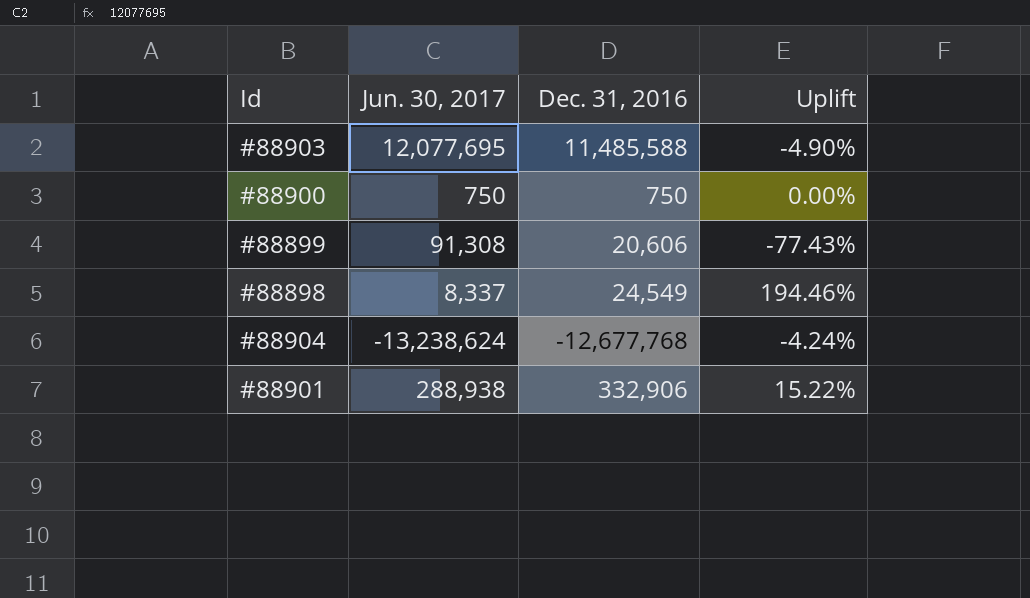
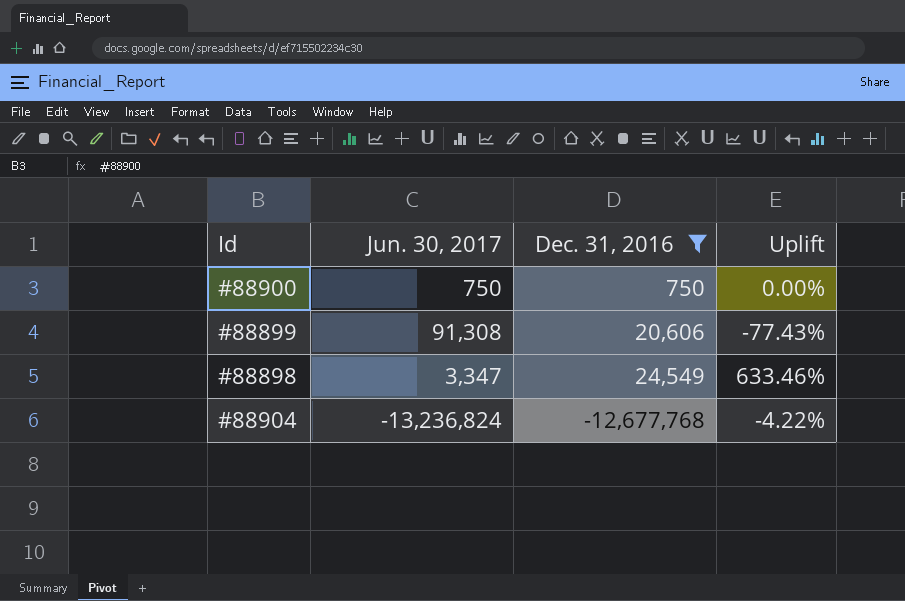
filter: none -> Dec. 31, 2016 <= 24,549
#88898 | Jun. 30, 2017: 8,337 -> 3,347
#88898 | Uplift: 194.46% -> 633.46%
#88904 | Jun. 30, 2017: -13,238,624 -> -13,236,824
#88904 | Uplift: -4.24% -> -4.22%

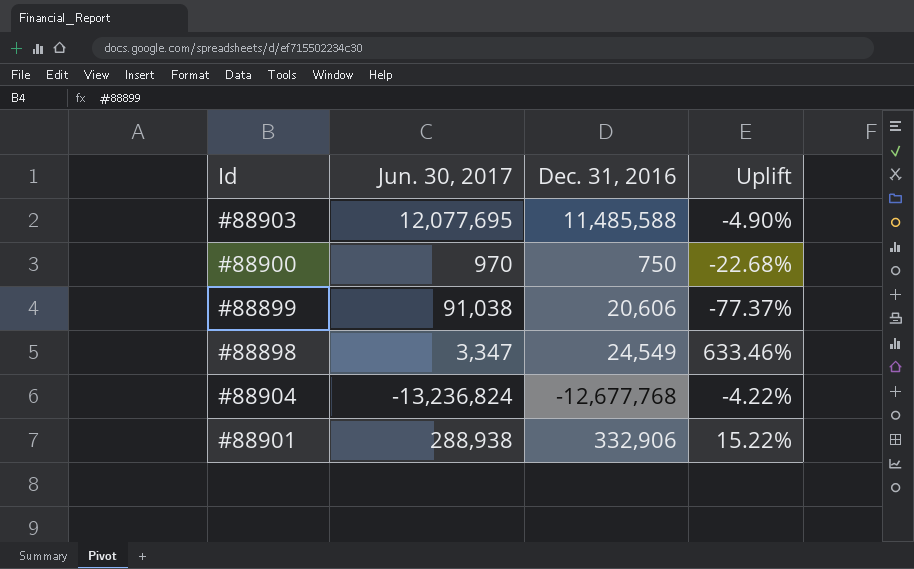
filter: Dec. 31, 2016 <= 24,549 -> none
#88900 | Jun. 30, 2017: 750 -> 970
#88900 | Uplift: 0.00% -> -22.68%
#88899 | Jun. 30, 2017: 91,308 -> 91,038
#88899 | Uplift: -77.43% -> -77.37%

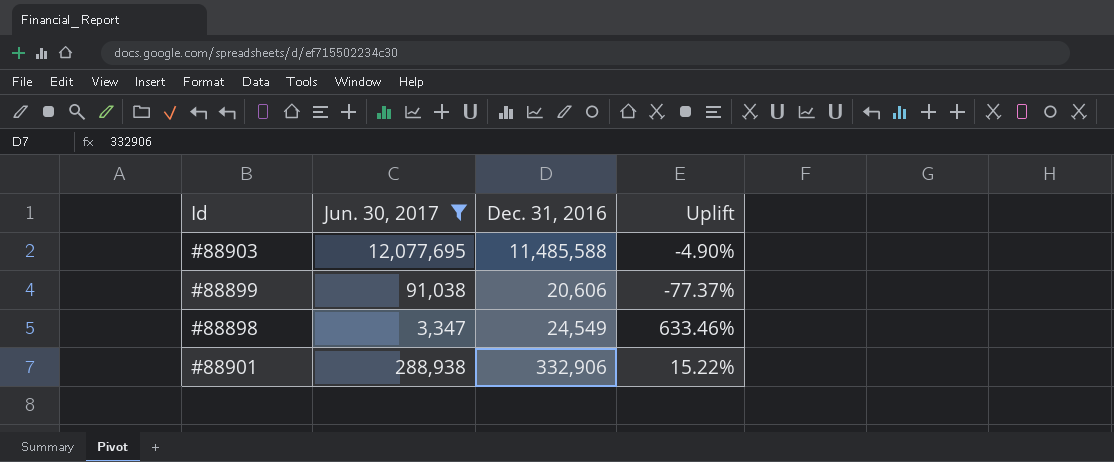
filter: none -> Jun. 30, 2017 >= 3,347

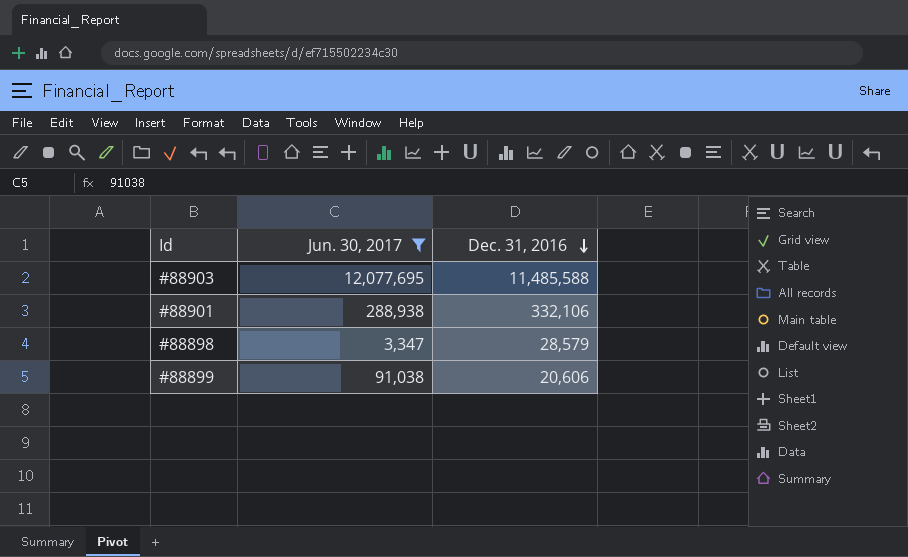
row order: none -> Dec. 31, 2016 descending
column Uplift | formula: ([Dec. 31, 2016] - [Jun. 30, 2017]) / [Jun. 30, 2017] -> none
#88901 | Dec. 31, 2016: 332,906 -> 332,106
#88898 | Dec. 31, 2016: 24,549 -> 28,579

